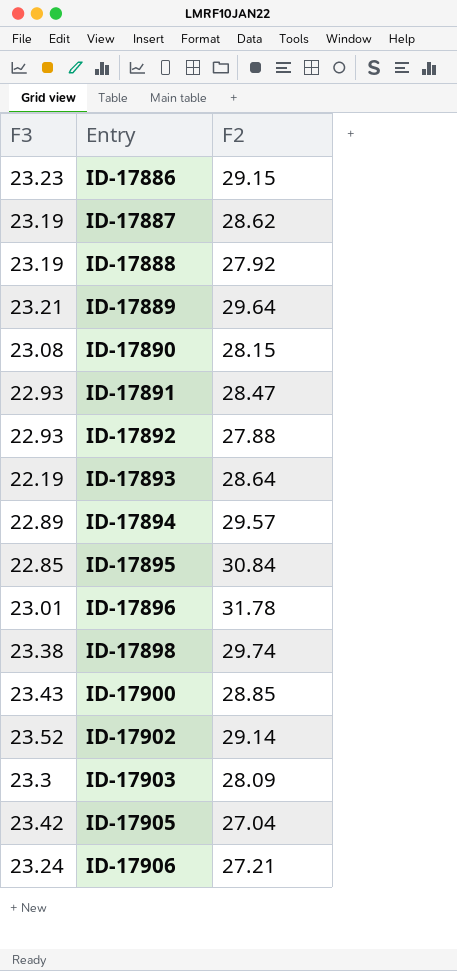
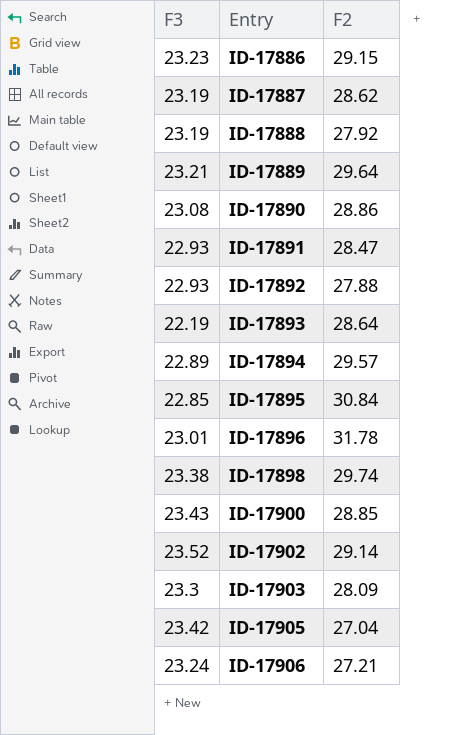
ID-17890 | F2: 28.15 -> 28.86

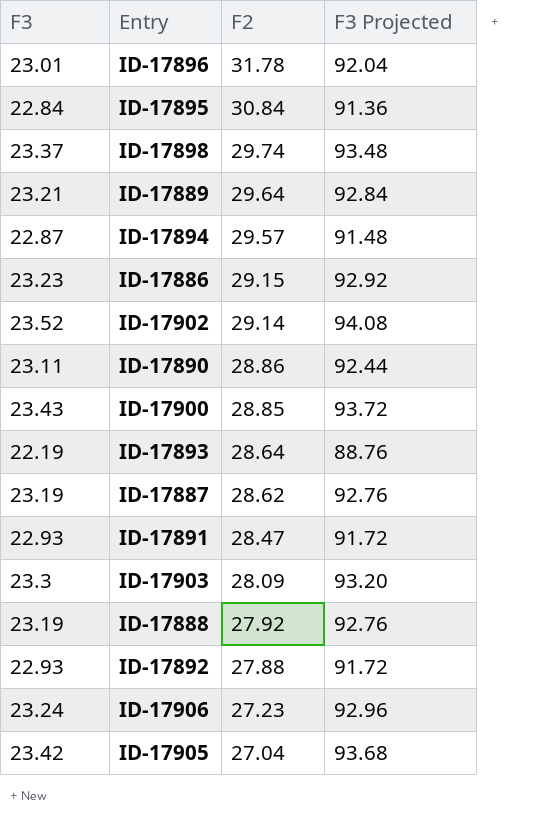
row order: Entry ascending -> F2 descending
column F3 Projected | formula: none -> [F3] * 4
ID-17895 | F3: 22.85 -> 22.84
ID-17898 | F3: 23.38 -> 23.37
ID-17894 | F3: 22.89 -> 22.87
ID-17890 | F3: 23.08 -> 23.11
ID-17906 | F2: 27.21 -> 27.23

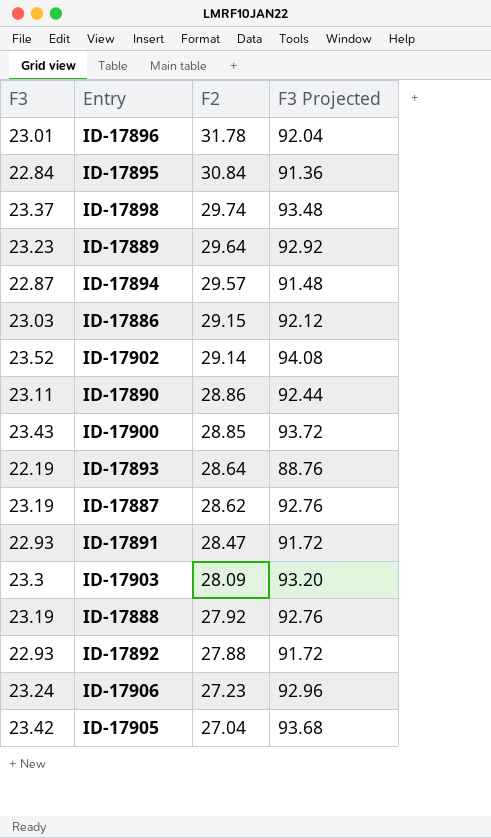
ID-17889 | F3: 23.21 -> 23.23
ID-17889 | F3 Projected: 92.84 -> 92.92
ID-17886 | F3: 23.23 -> 23.03
ID-17886 | F3 Projected: 92.92 -> 92.12

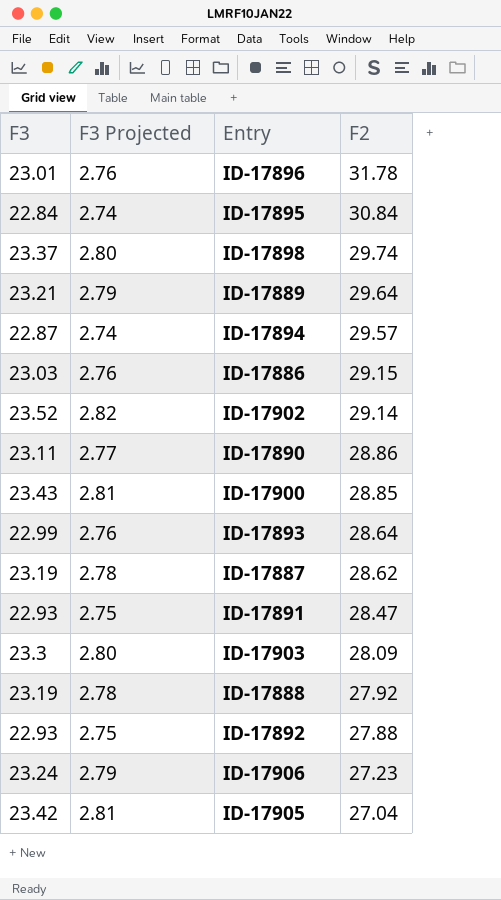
column F3 Projected | formula: [F3] * 4 -> [F3] * 0.12
column F3 Projected | position: 4 -> 2
ID-17889 | F3: 23.23 -> 23.21
ID-17893 | F3: 22.19 -> 22.99

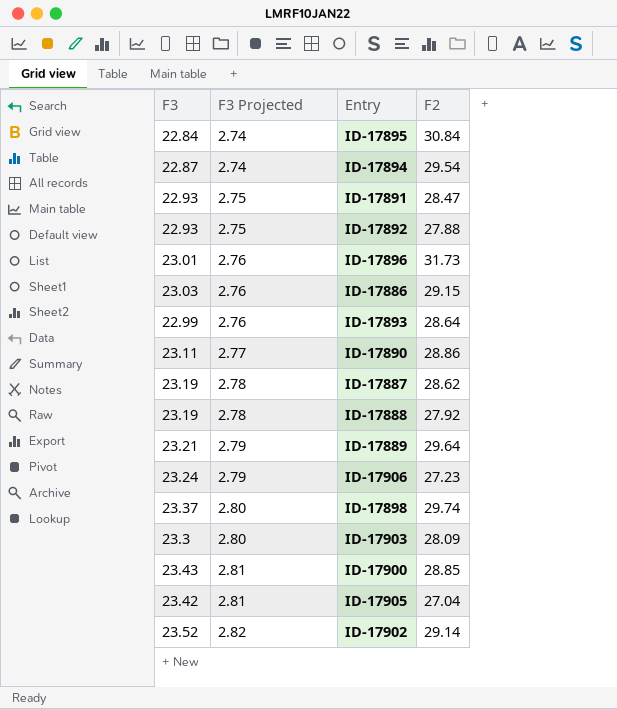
row order: F2 descending -> F3 Projected ascending
ID-17894 | F2: 29.57 -> 29.54
ID-17896 | F2: 31.78 -> 31.73

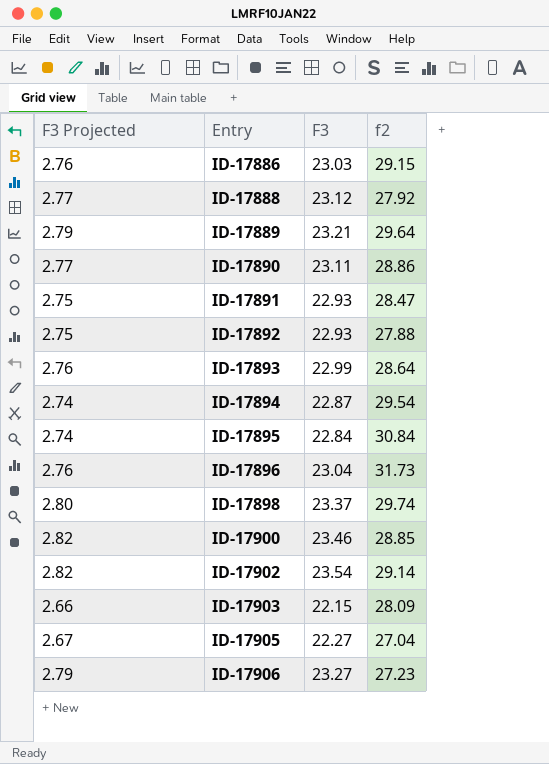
row order: F3 Projected ascending -> Entry ascending
column F3 | position: 1 -> 3
column name: F2 -> f2
row ID-17887: 23.19 | 2.78 | 28.62 -> none
ID-17888 | F3 Projected: 2.78 -> 2.77
ID-17888 | F3: 23.19 -> 23.12
ID-17896 | F3: 23.01 -> 23.04
ID-17900 | F3 Projected: 2.81 -> 2.82
ID-17900 | F3: 23.43 -> 23.46
ID-17902 | F3: 23.52 -> 23.54
ID-17903 | F3 Projected: 2.80 -> 2.66
ID-17903 | F3: 23.3 -> 22.15
ID-17905 | F3 Projected: 2.81 -> 2.67
ID-17905 | F3: 23.42 -> 22.27
ID-17906 | F3: 23.24 -> 23.27

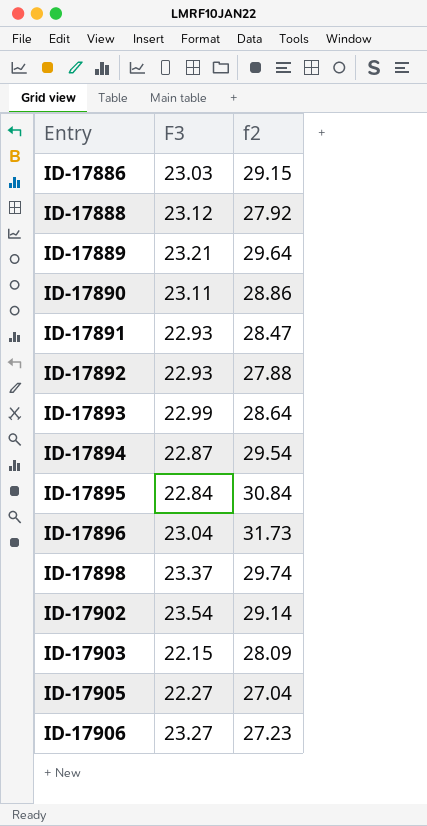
column F3 Projected | formula: [F3] * 0.12 -> none
row ID-17900: 2.82 | 23.46 | 28.85 -> none

